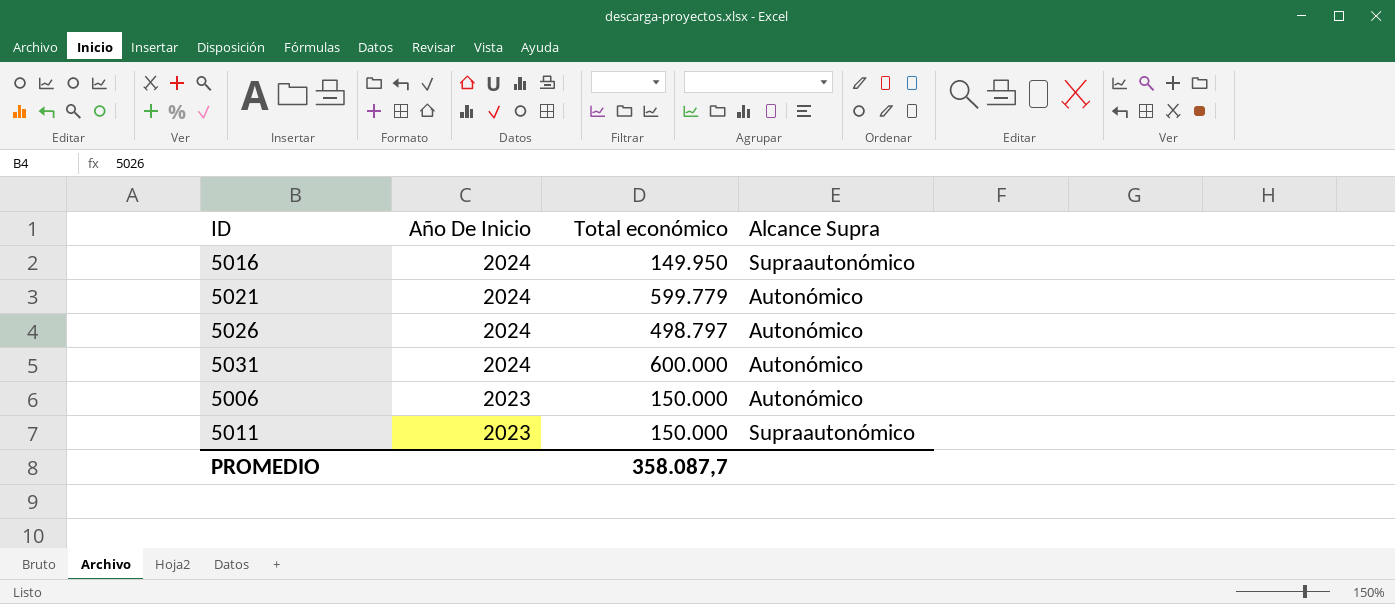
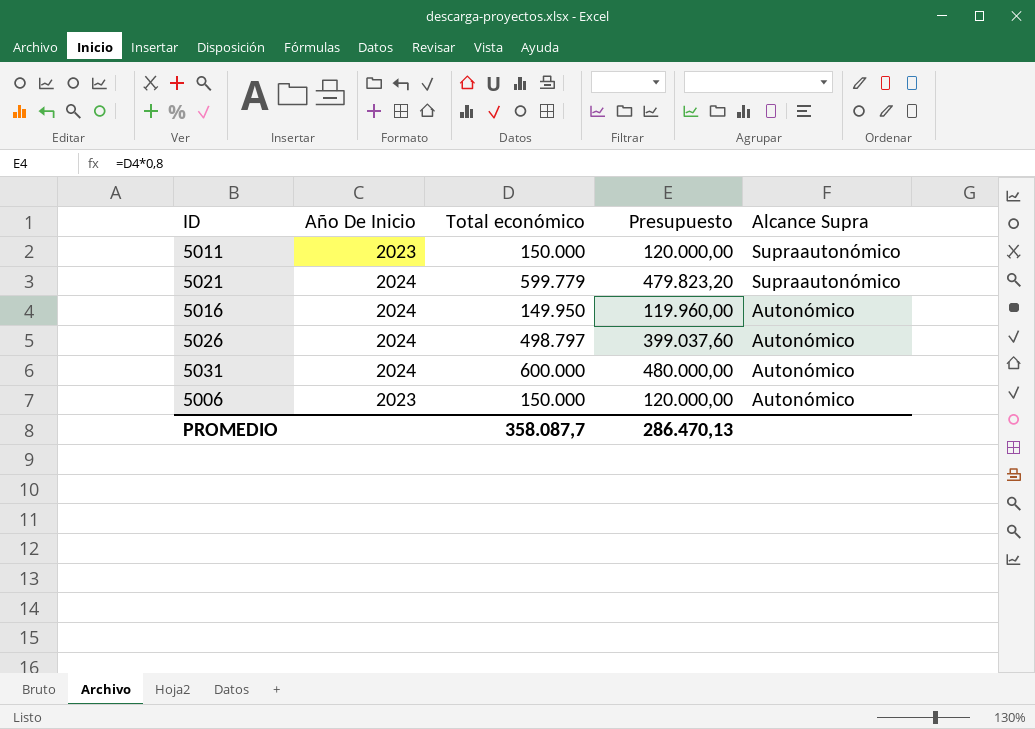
row order: Año De Inicio descending -> Alcance Supra descending
column Presupuesto | formula: none -> [Total económico] * 0,8
5021 | Alcance Supra: Autonómico -> Supraautonómico
5016 | Alcance Supra: Supraautonómico -> Autonómico

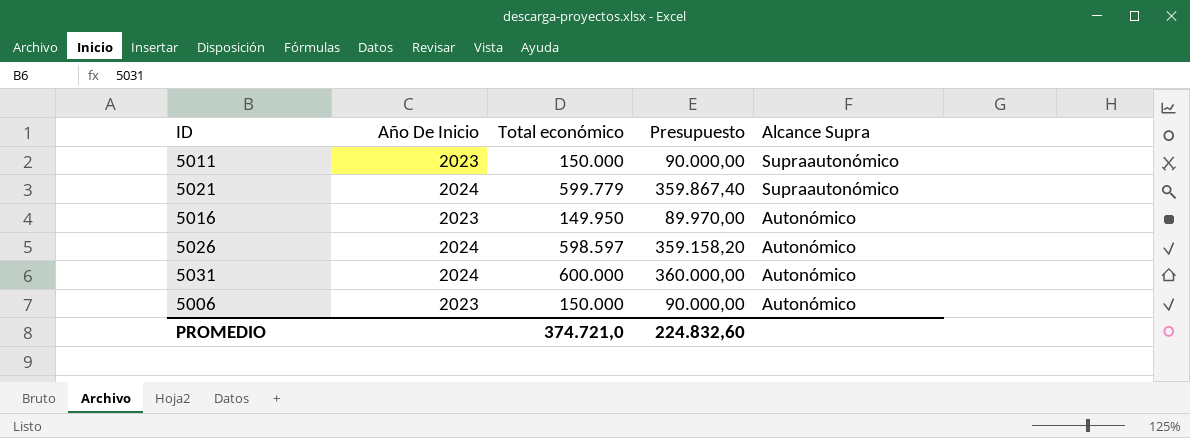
column Presupuesto | formula: [Total económico] * 0,8 -> [Total económico] * 0,6
5016 | Año De Inicio: 2024 -> 2023
5026 | Total económico: 498.797 -> 598.597
PROMEDIO | Total económico: 358.087,7 -> 374.721,0
PROMEDIO | Presupuesto: 286.470,13 -> 224.832,60

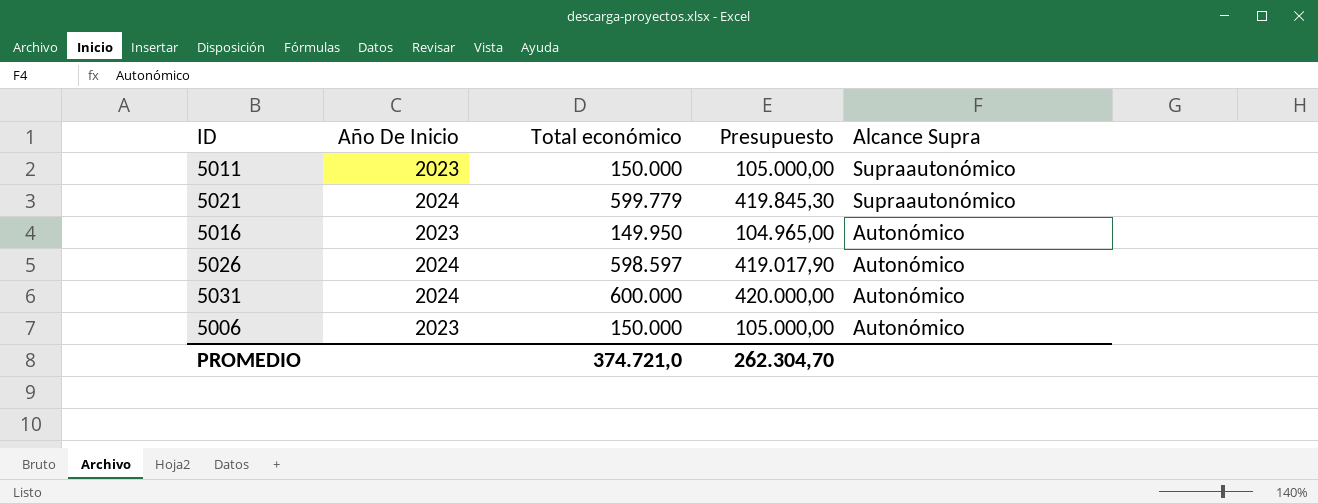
column Presupuesto | formula: [Total económico] * 0,6 -> [Total económico] * 0,7
PROMEDIO | Presupuesto: 224.832,60 -> 262.304,70

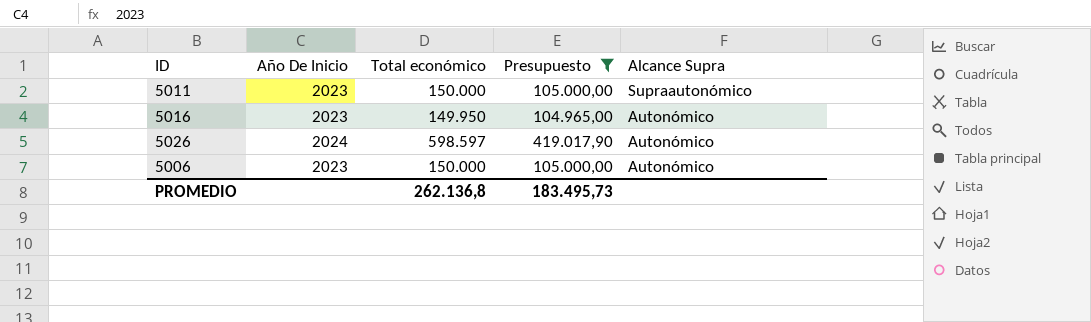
filter: none -> Presupuesto <= 419.017,90
PROMEDIO | Total económico: 374.721,0 -> 262.136,8
PROMEDIO | Presupuesto: 262.304,70 -> 183.495,73

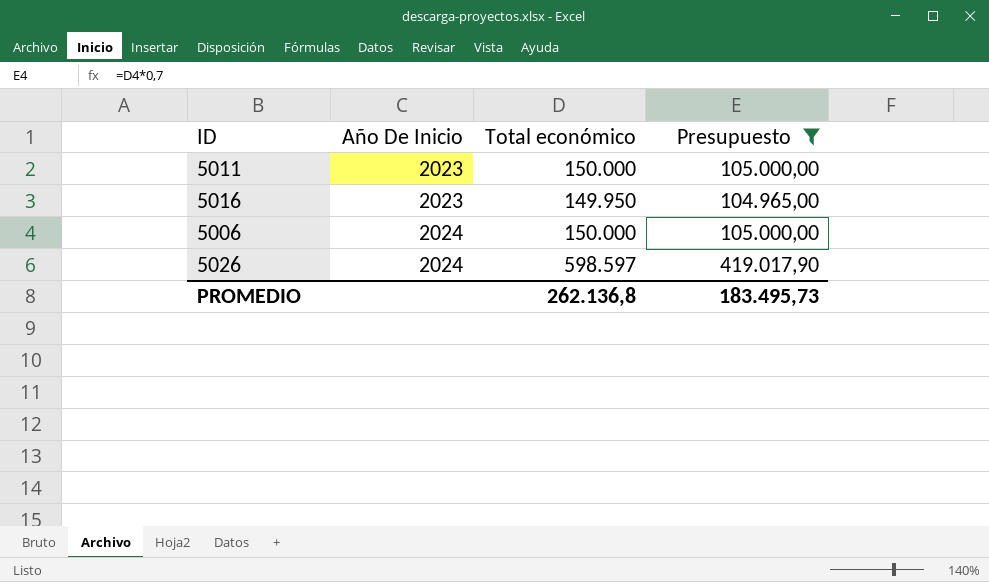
row order: Alcance Supra descending -> Año De Inicio ascending
column Alcance Supra | position: 5 -> none
5006 | Año De Inicio: 2023 -> 2024

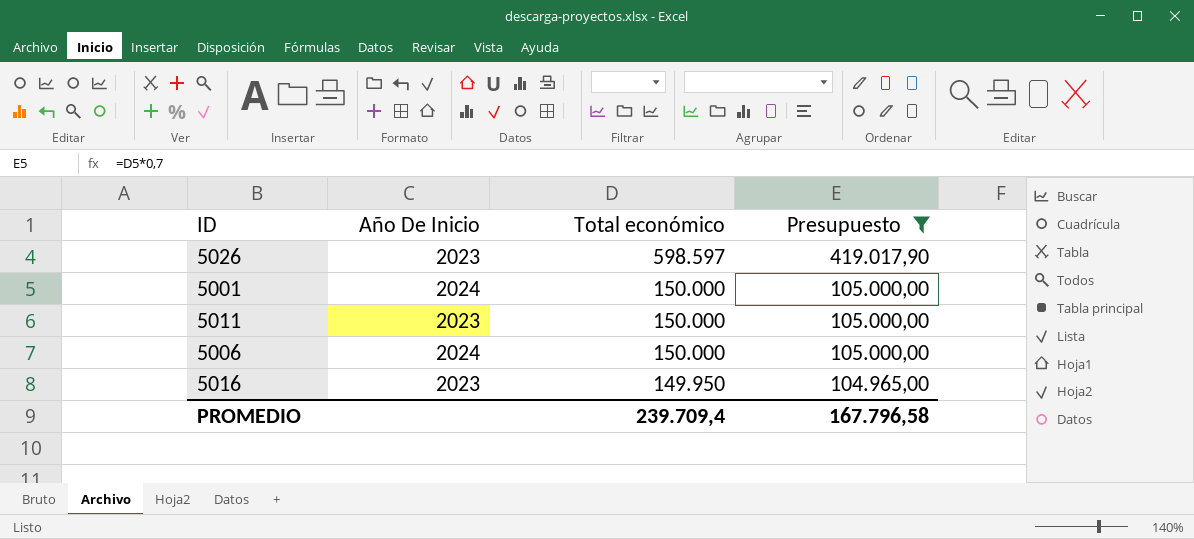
row order: Año De Inicio ascending -> Total económico descending
5026 | Año De Inicio: 2024 -> 2023
row 5001: none -> 2024 | 150.000 | 105.000,00
PROMEDIO | Total económico: 262.136,8 -> 239.709,4
PROMEDIO | Presupuesto: 183.495,73 -> 167.796,58

